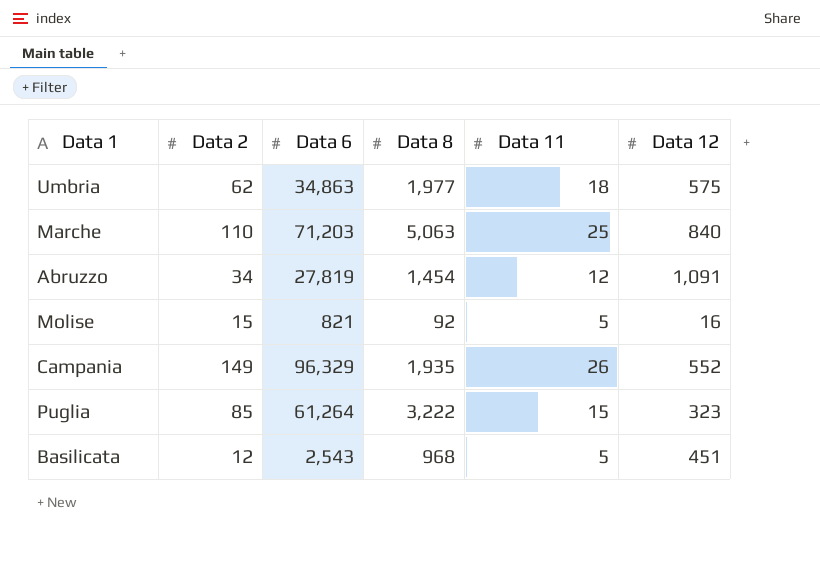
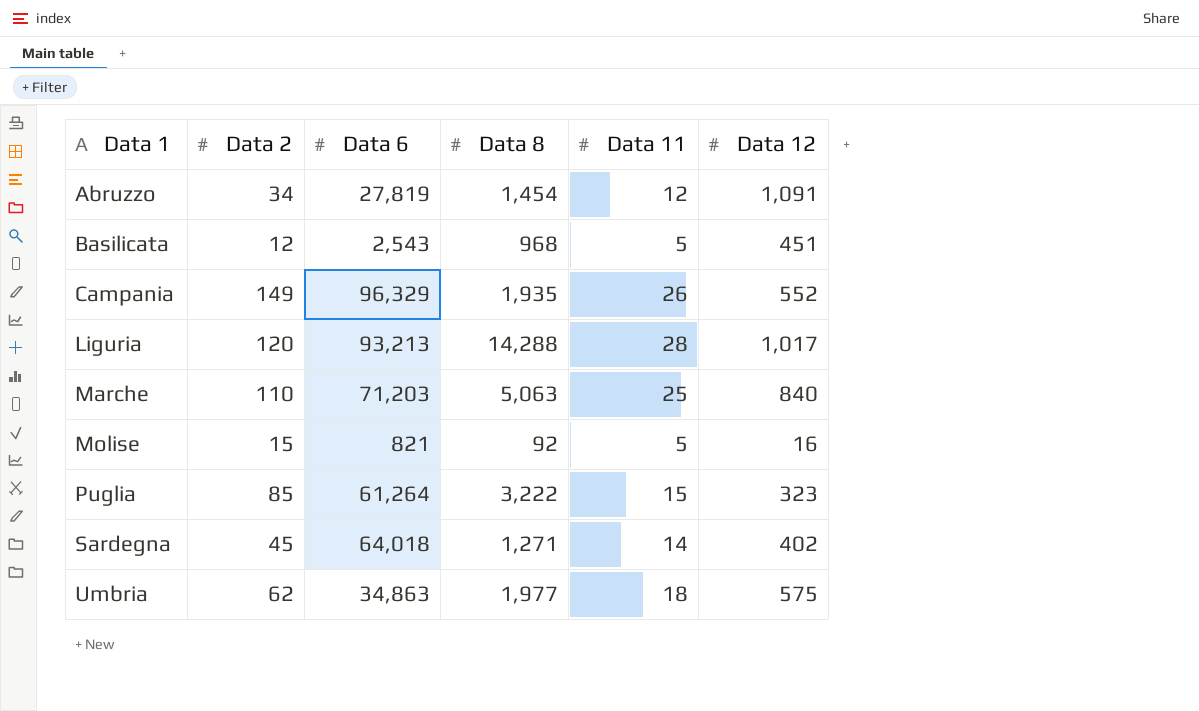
row order: none -> Data 1 ascending
row Liguria: none -> 120 | 93,213 | 14,288 | 28 | 1,017
row Sardegna: none -> 45 | 64,018 | 1,271 | 14 | 402

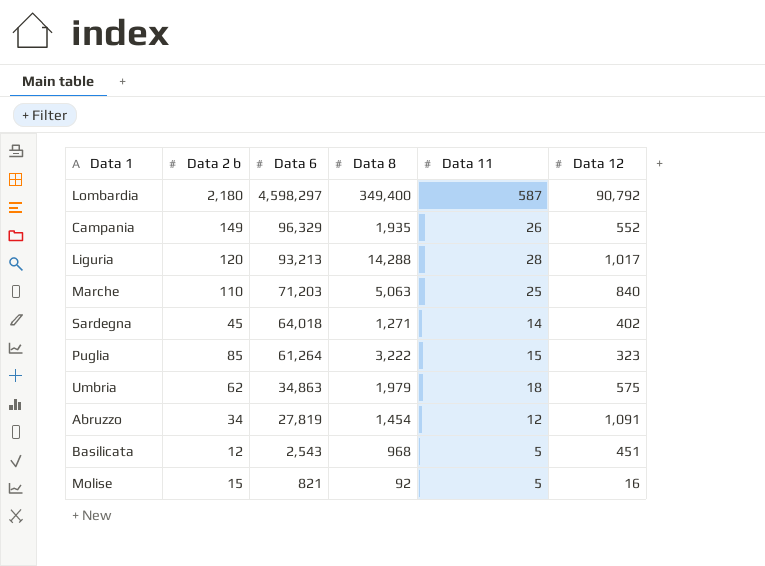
row order: Data 1 ascending -> Data 6 descending
column name: Data 2 -> Data 2 b
row Lombardia: none -> 2,180 | 4,598,297 | 349,400 | 587 | 90,792
Umbria | Data 8: 1,977 -> 1,979

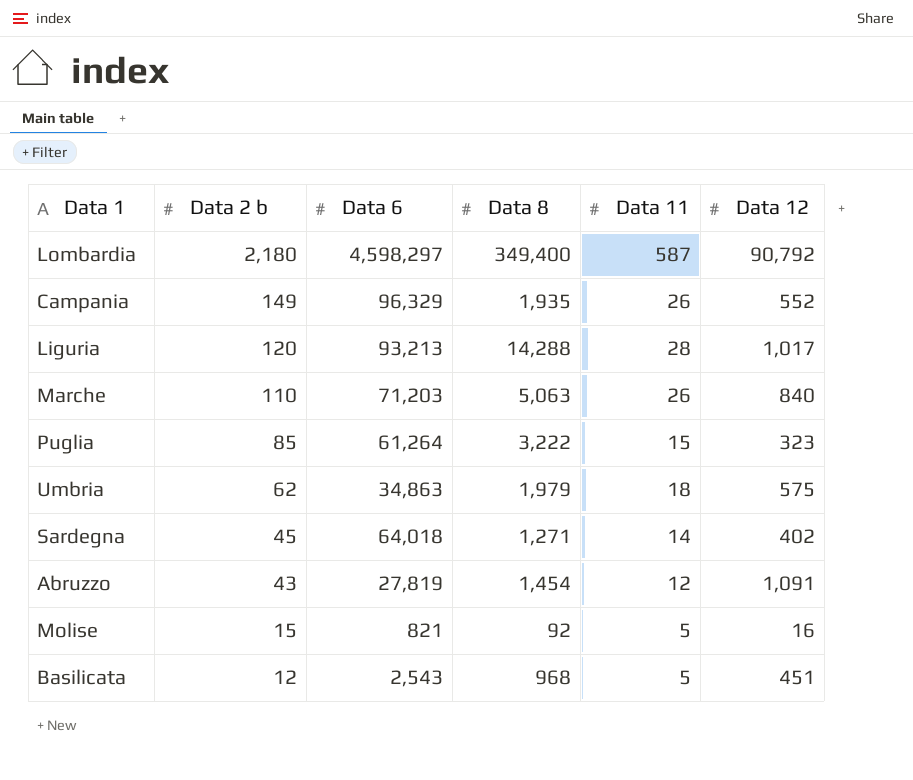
row order: Data 6 descending -> Data 2 b descending
Marche | Data 11: 25 -> 26
Abruzzo | Data 2 b: 34 -> 43

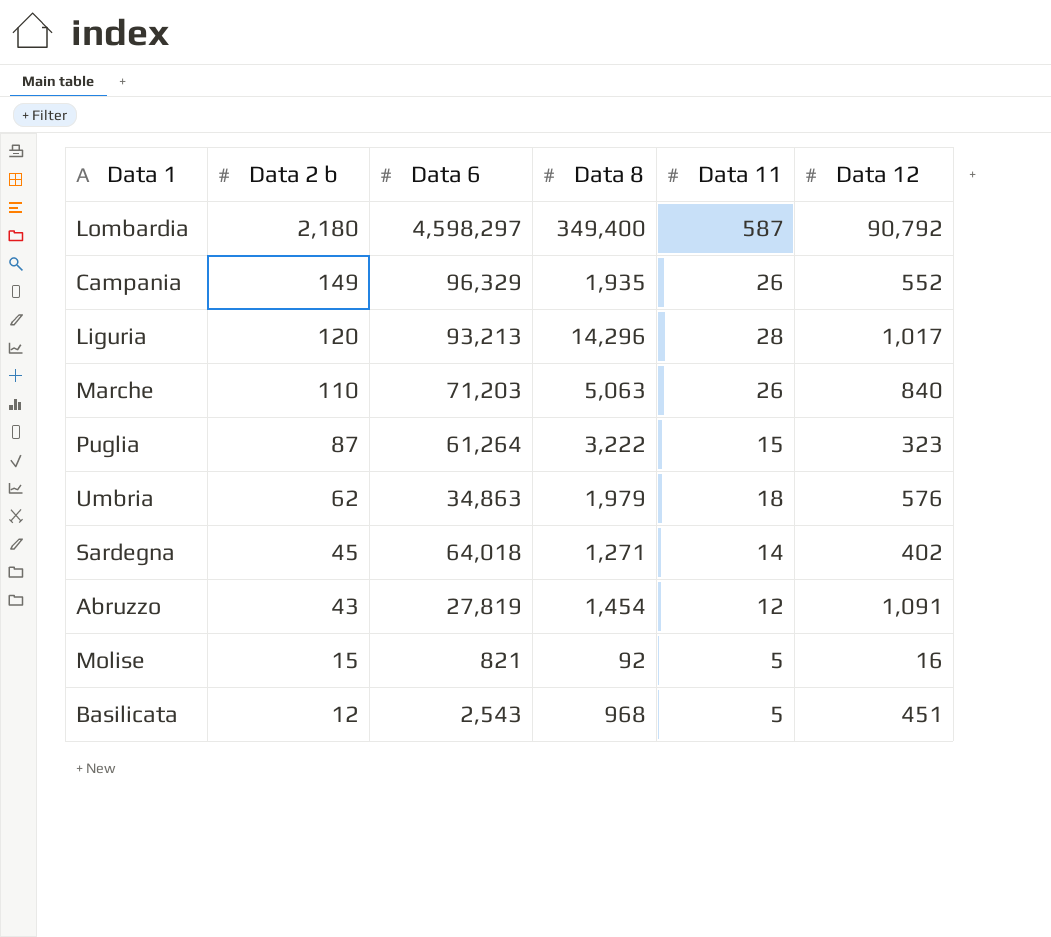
Liguria | Data 8: 14,288 -> 14,296
Puglia | Data 2 b: 85 -> 87
Umbria | Data 12: 575 -> 576

